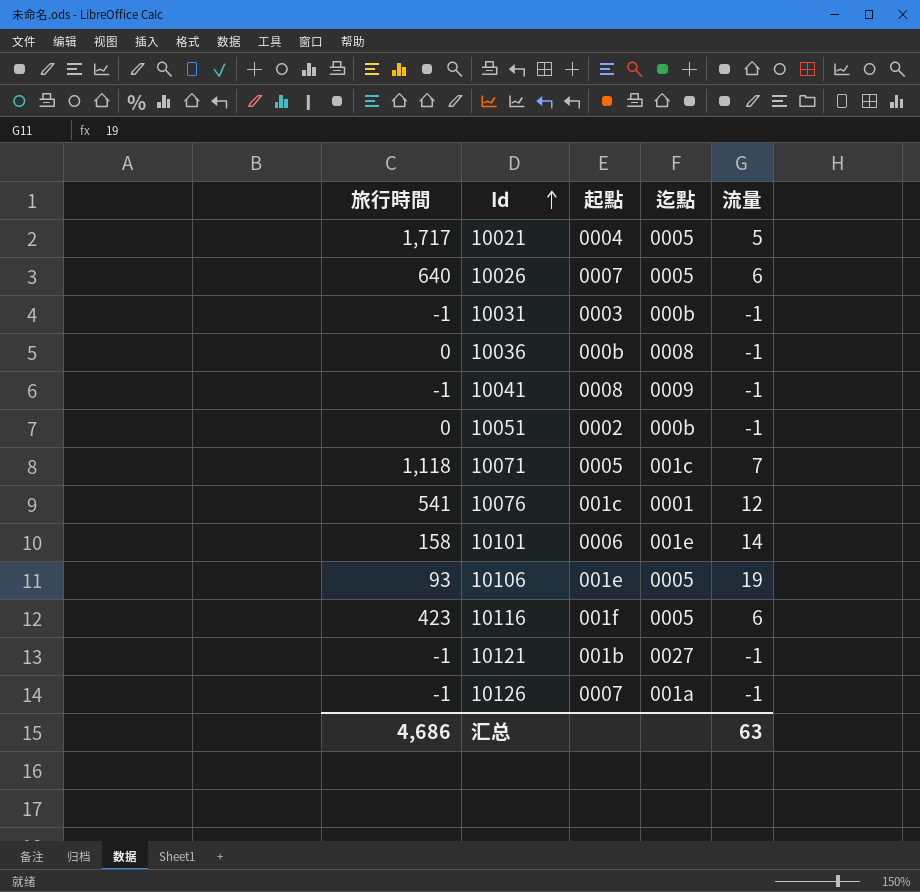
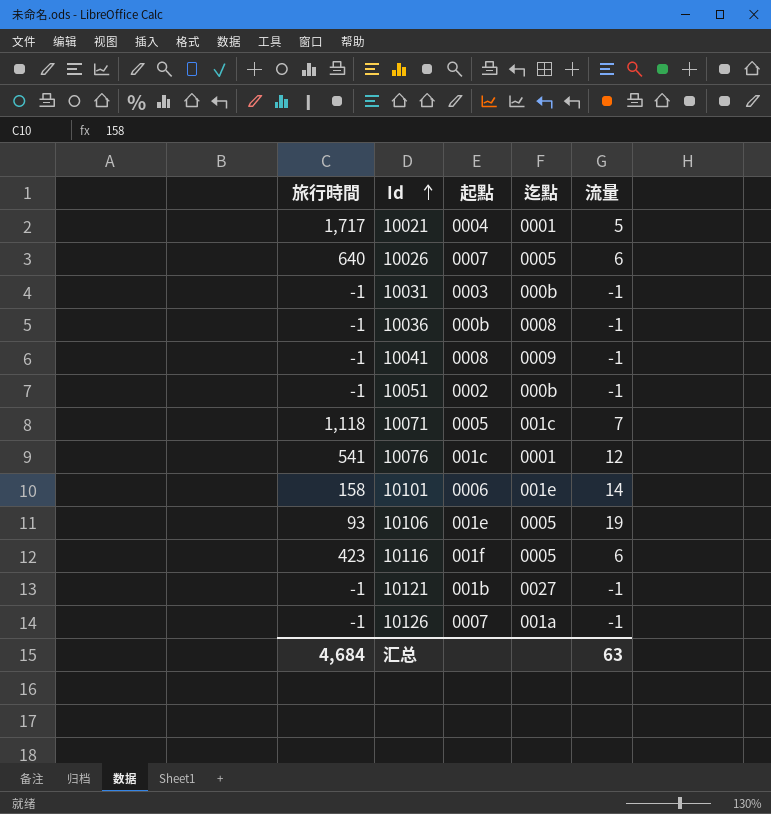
10021 | 迄點: 0005 -> 0001
10036 | 旅行時間: 0 -> -1
10051 | 旅行時間: 0 -> -1
汇总 | 旅行時間: 4,686 -> 4,684

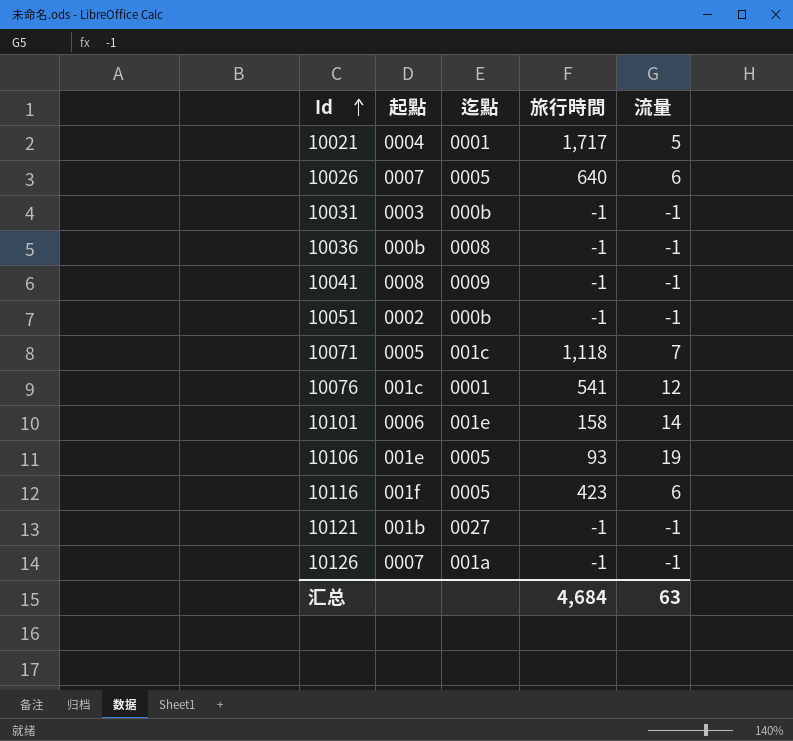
column 旅行時間 | position: 1 -> 4

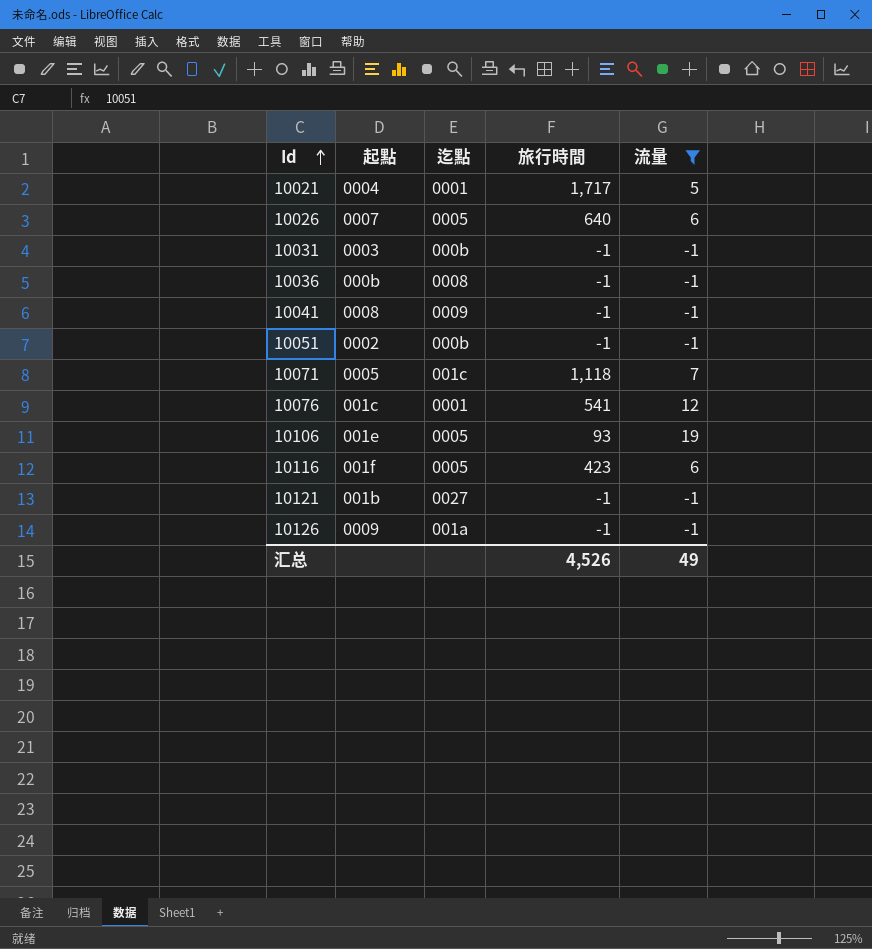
filter: none -> 流量 != 14
10126 | 起點: 0007 -> 0009
汇总 | 旅行時間: 4,684 -> 4,526
汇总 | 流量: 63 -> 49

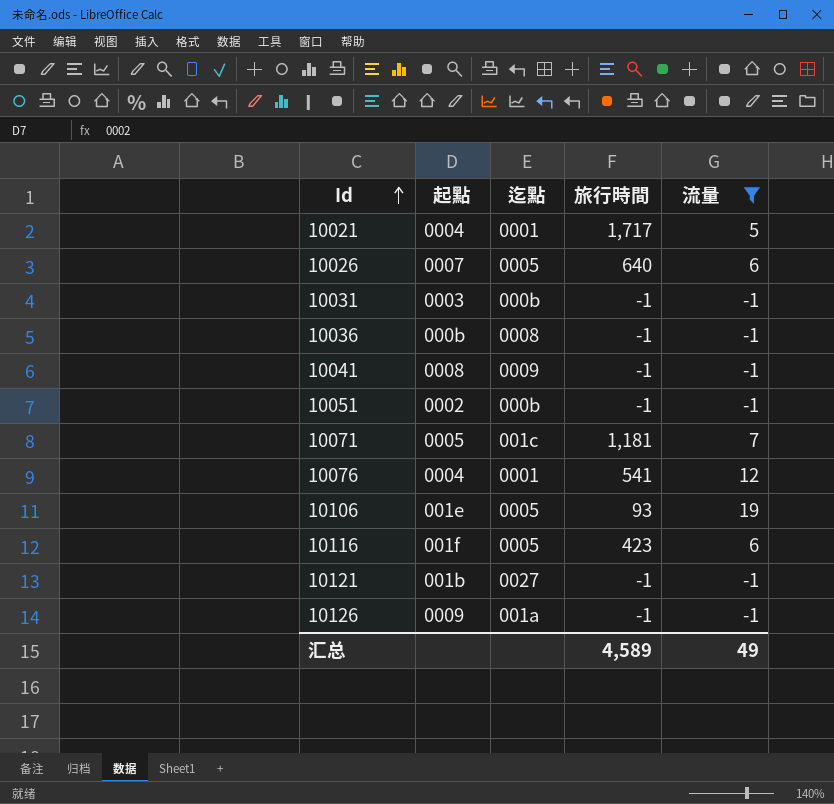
10071 | 旅行時間: 1,118 -> 1,181
10076 | 起點: 001c -> 0004
汇总 | 旅行時間: 4,526 -> 4,589

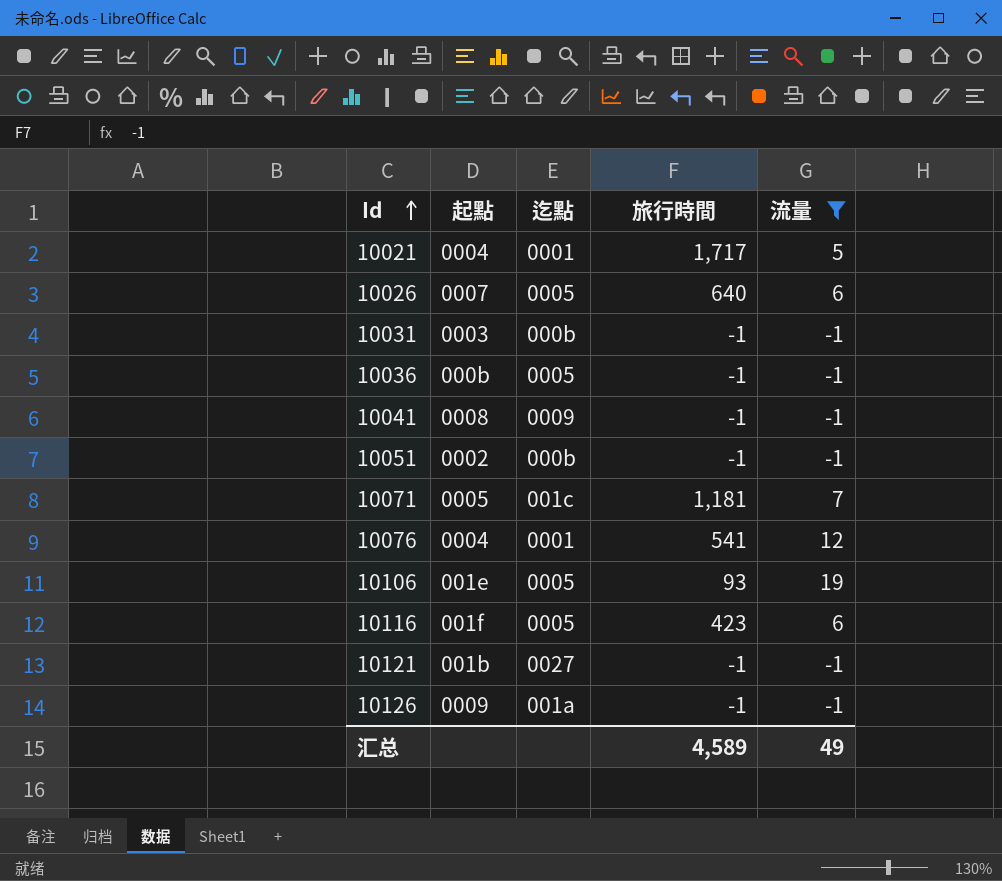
10036 | 迄點: 0008 -> 0005

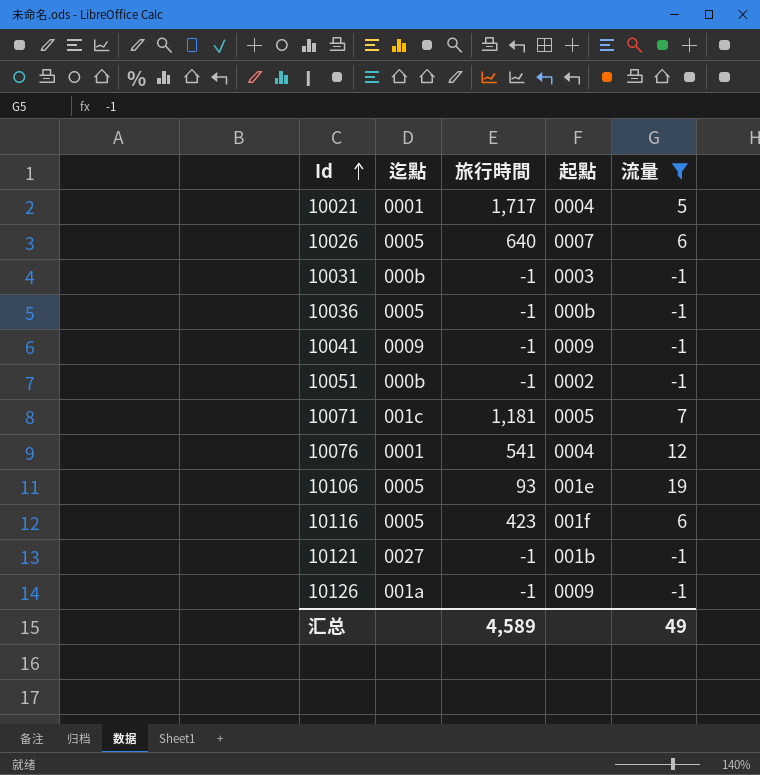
column 起點 | position: 2 -> 4
10041 | 起點: 0008 -> 0009

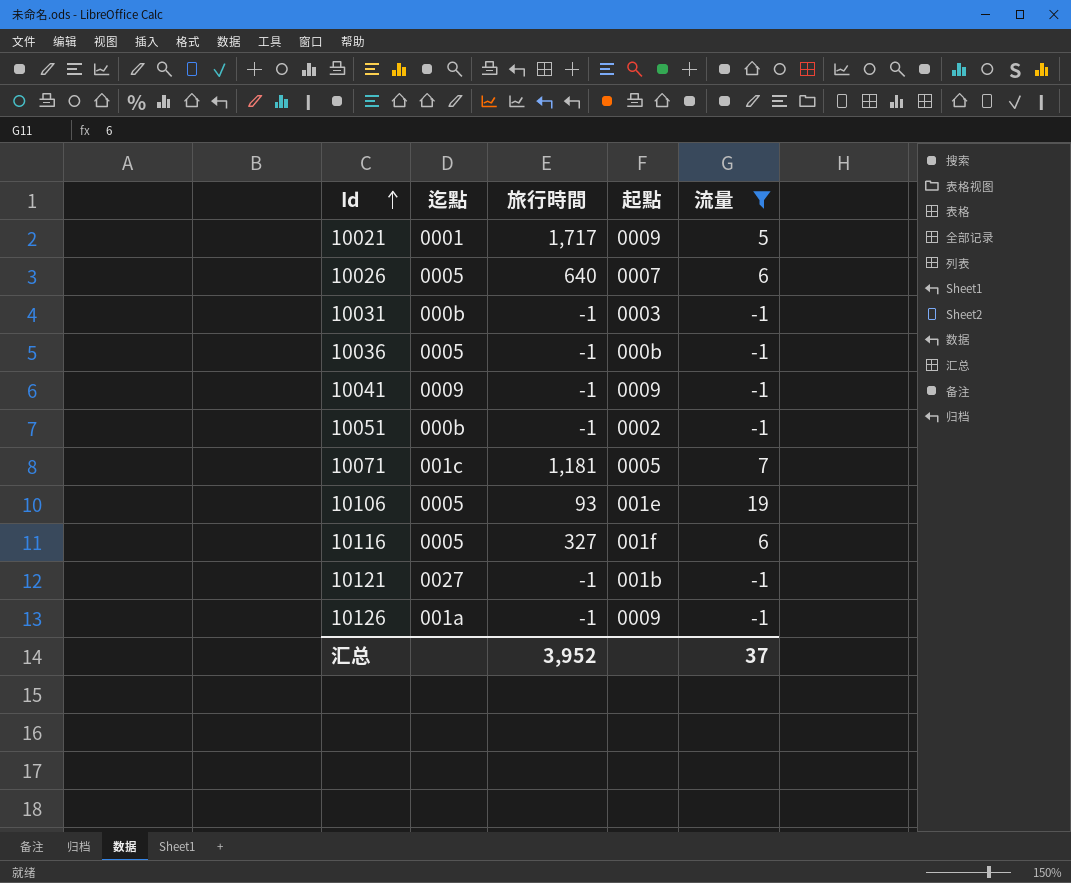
row 10076: 0001 | 541 | 0004 | 12 -> none
10021 | 起點: 0004 -> 0009
10116 | 旅行時間: 423 -> 327
汇总 | 旅行時間: 4,589 -> 3,952
汇总 | 流量: 49 -> 37

